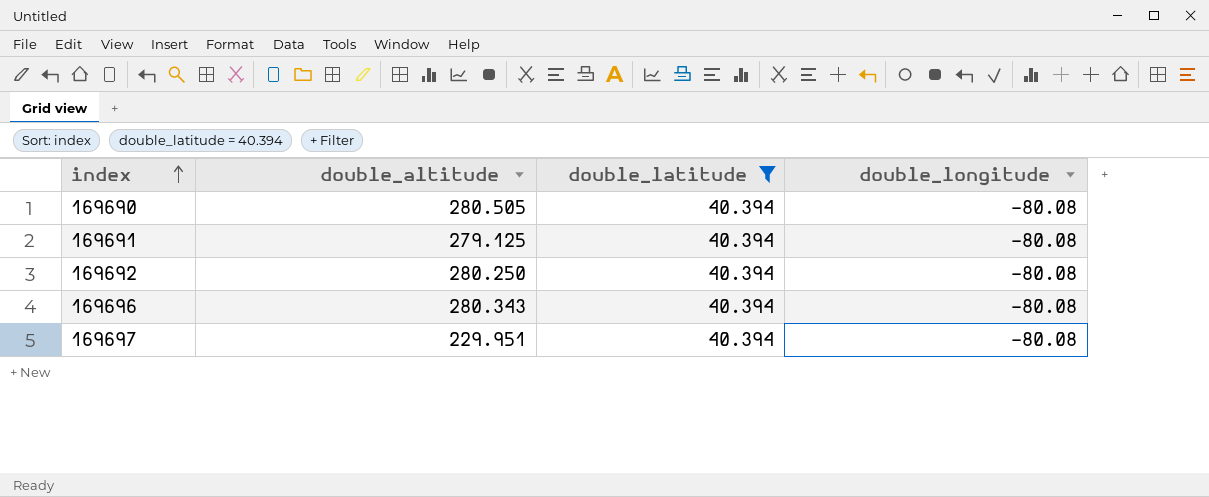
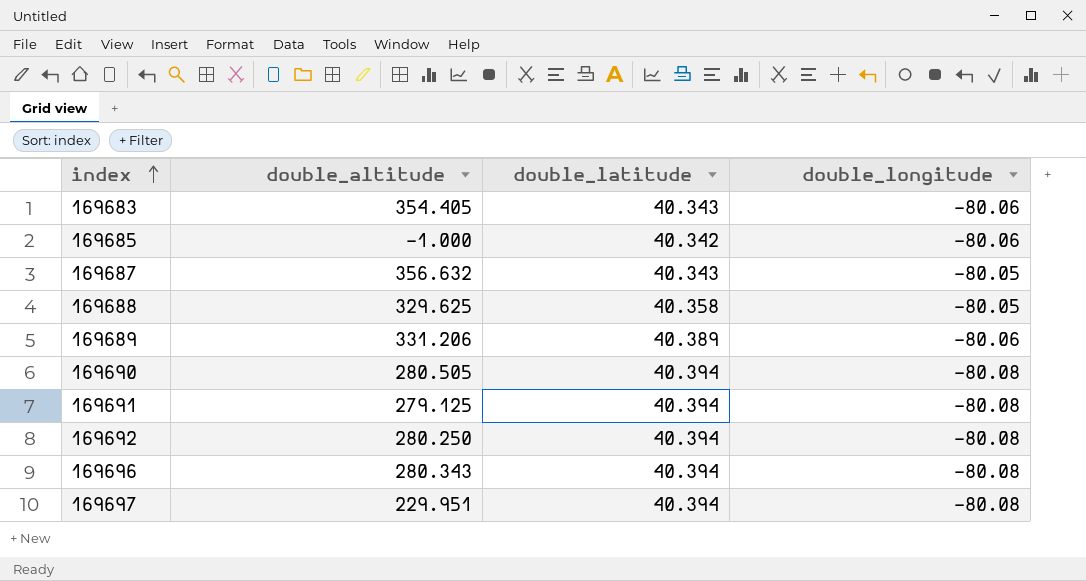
filter: double_latitude = 40.394 -> none

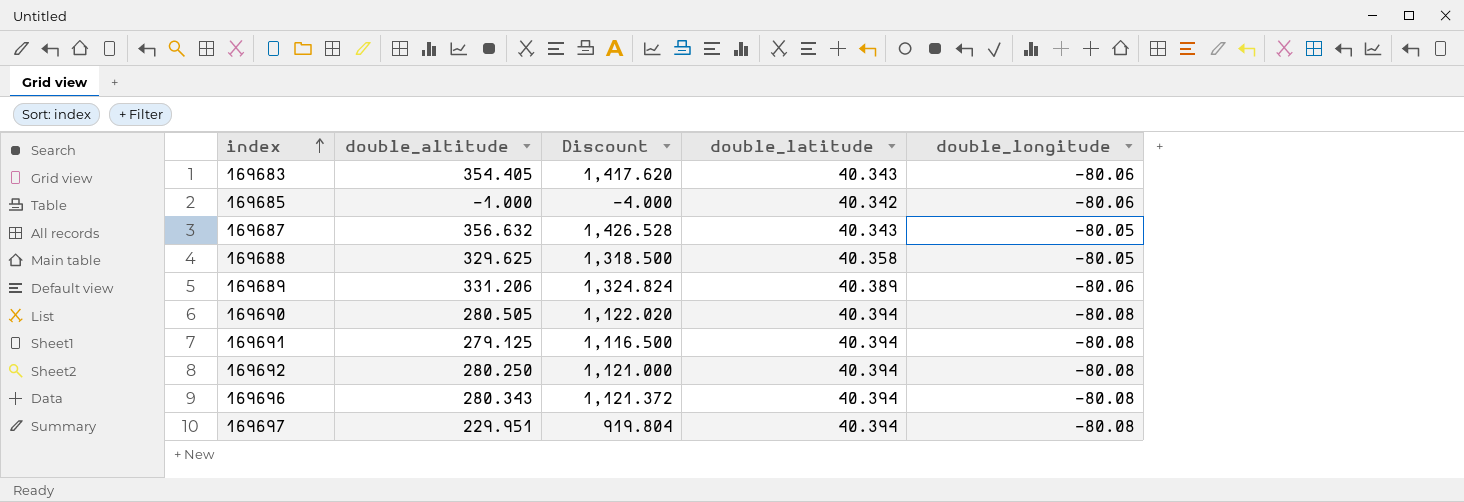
column Discount | formula: none -> [double_altitude] * 4

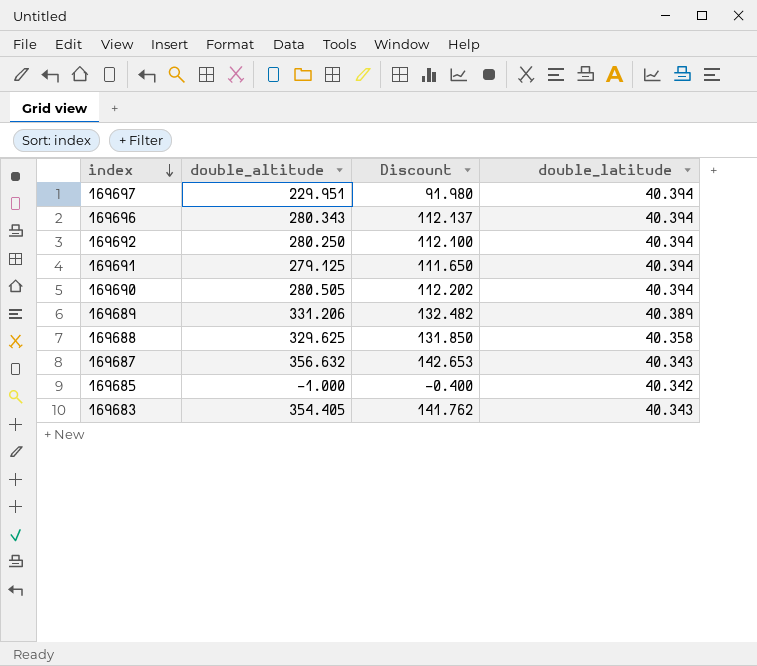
row order: index ascending -> index descending
column double_longitude | position: 5 -> none
column Discount | formula: [double_altitude] * 4 -> [double_altitude] * 0.4

